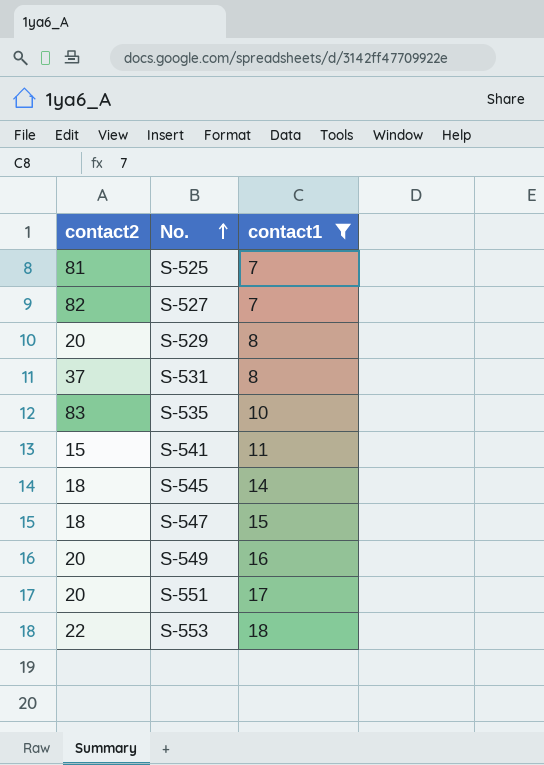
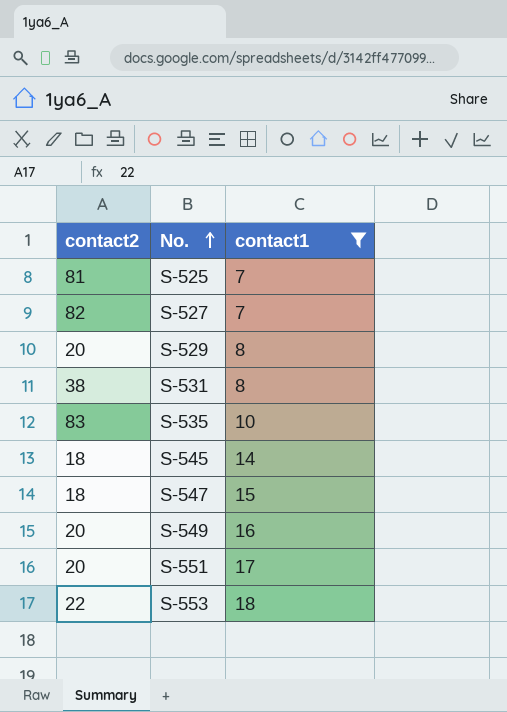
row S-541: 15 | 11 -> none
S-531 | contact2: 37 -> 38

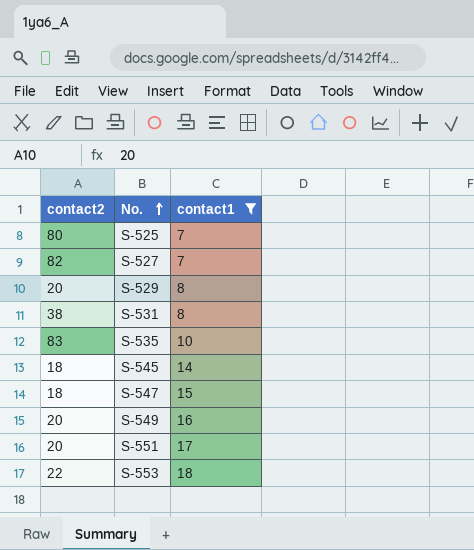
S-525 | contact2: 81 -> 80

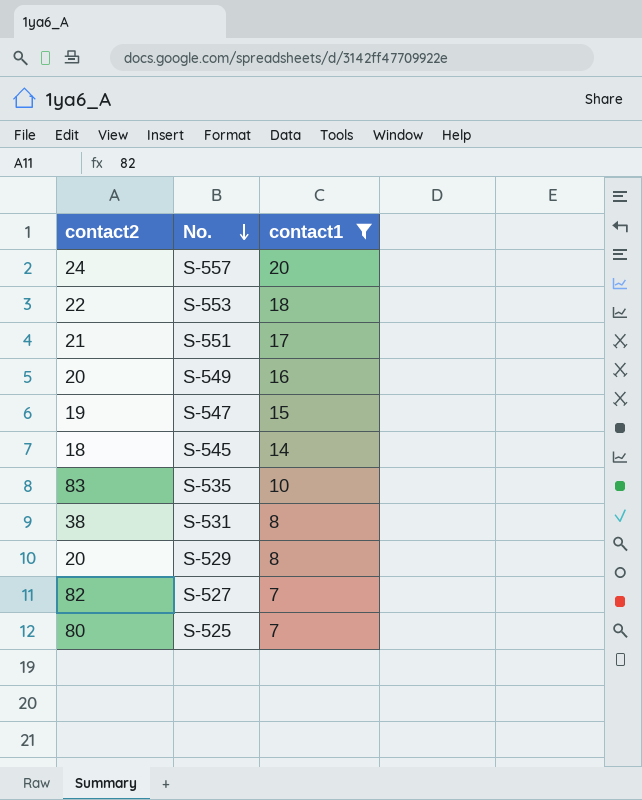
row order: No. ascending -> No. descending
row S-557: none -> 24 | 20
S-551 | contact2: 20 -> 21
S-547 | contact2: 18 -> 19

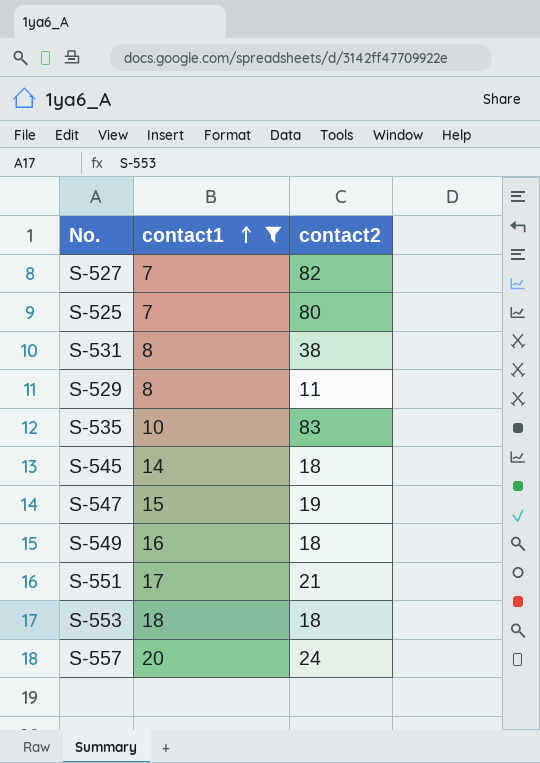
row order: No. descending -> contact1 ascending
column contact2 | position: 1 -> 3
S-529 | contact2: 20 -> 11
S-549 | contact2: 20 -> 18
S-553 | contact2: 22 -> 18

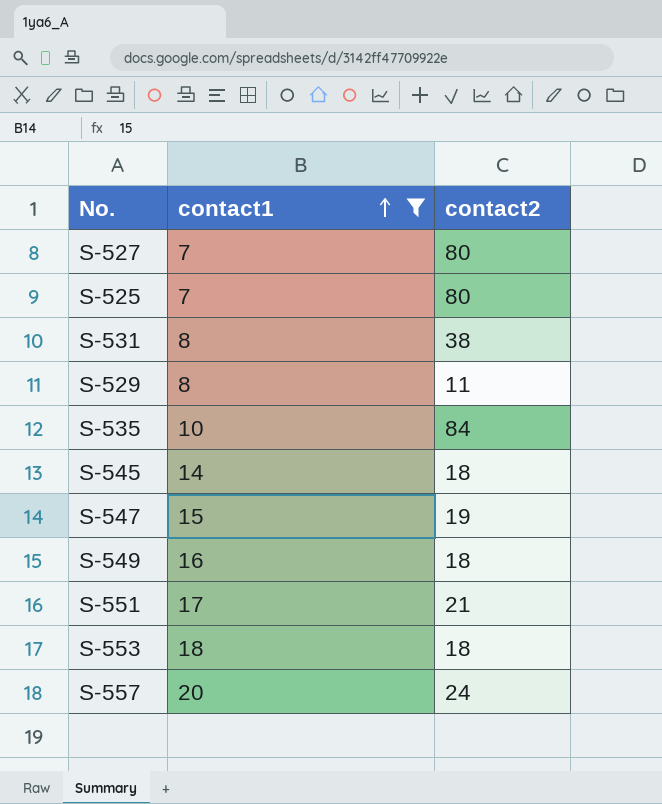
S-527 | contact2: 82 -> 80
S-535 | contact2: 83 -> 84

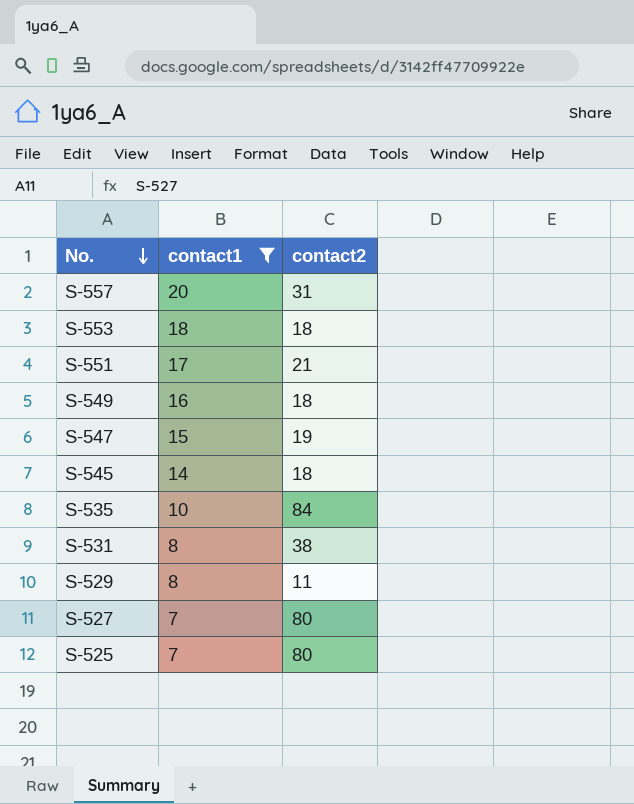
row order: contact1 ascending -> No. descending
S-557 | contact2: 24 -> 31

